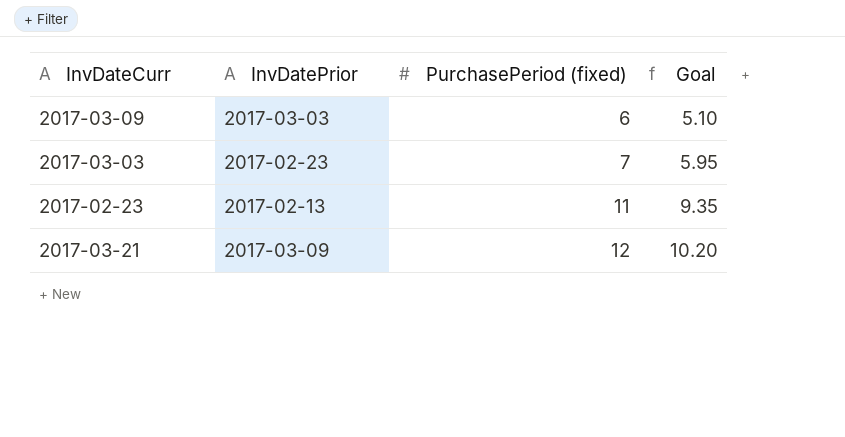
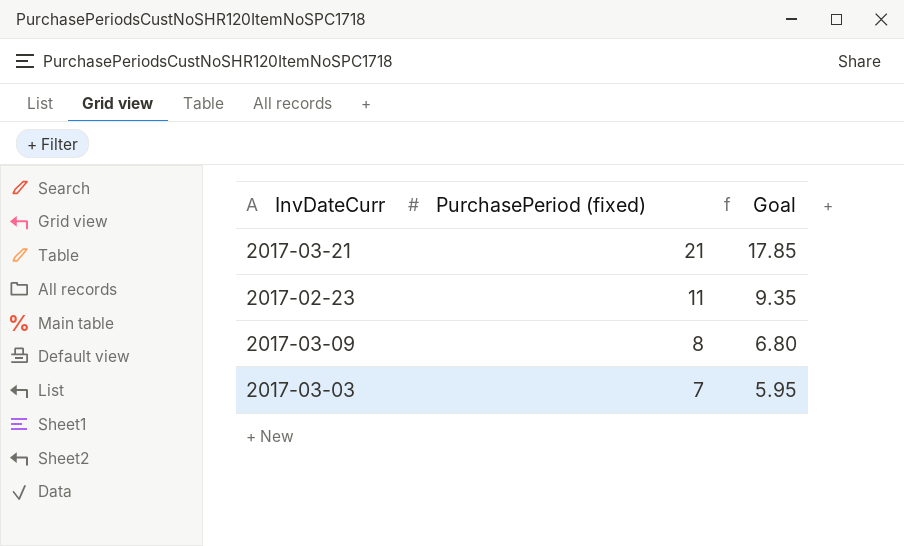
row order: PurchasePeriod (fixed) ascending -> PurchasePeriod (fixed) descending
column InvDatePrior | position: 2 -> none
2017-03-21 | PurchasePeriod (fixed): 12 -> 21
2017-03-21 | Goal: 10.20 -> 17.85
2017-03-09 | PurchasePeriod (fixed): 6 -> 8
2017-03-09 | Goal: 5.10 -> 6.80

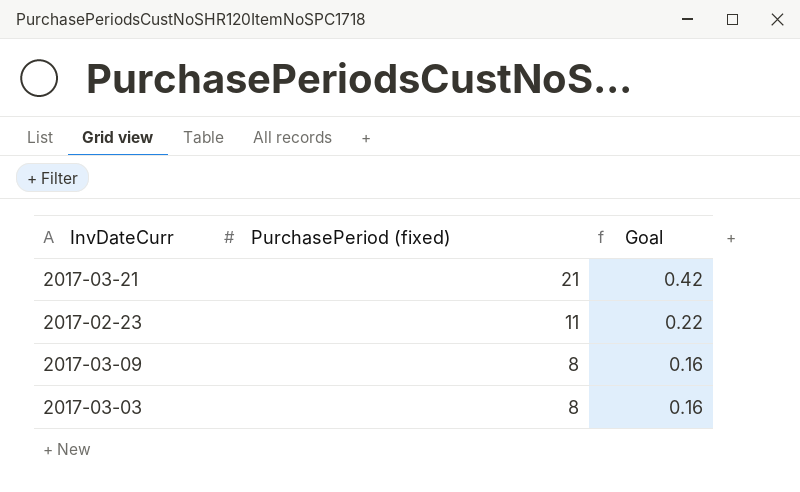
column Goal | formula: [PurchasePeriod (fixed)] * 0.85 -> [PurchasePeriod (fixed)] * 0.02
2017-03-03 | PurchasePeriod (fixed): 7 -> 8

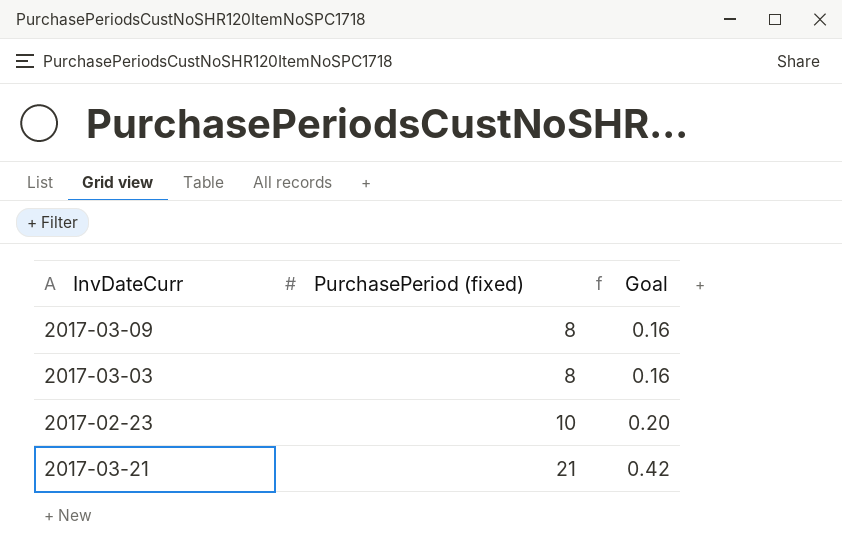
row order: PurchasePeriod (fixed) descending -> PurchasePeriod (fixed) ascending
2017-02-23 | PurchasePeriod (fixed): 11 -> 10
2017-02-23 | Goal: 0.22 -> 0.20

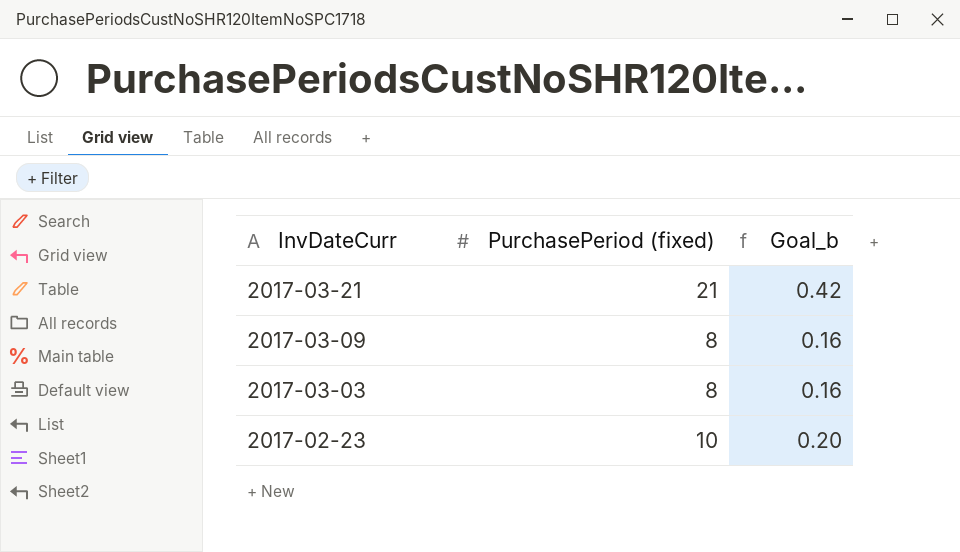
row order: PurchasePeriod (fixed) ascending -> InvDateCurr descending
column name: Goal -> Goal_b

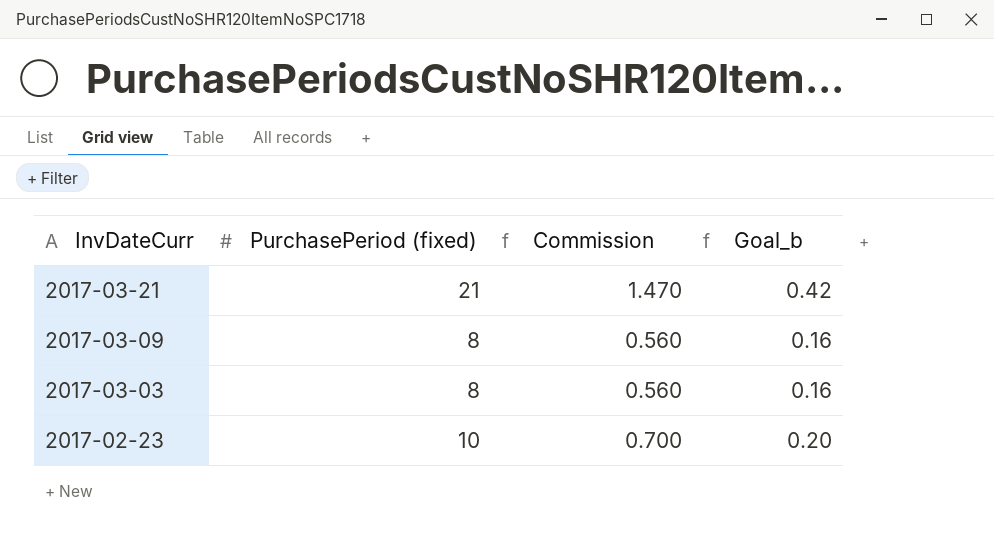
column Commission | formula: none -> [PurchasePeriod (fixed)] * 0.07

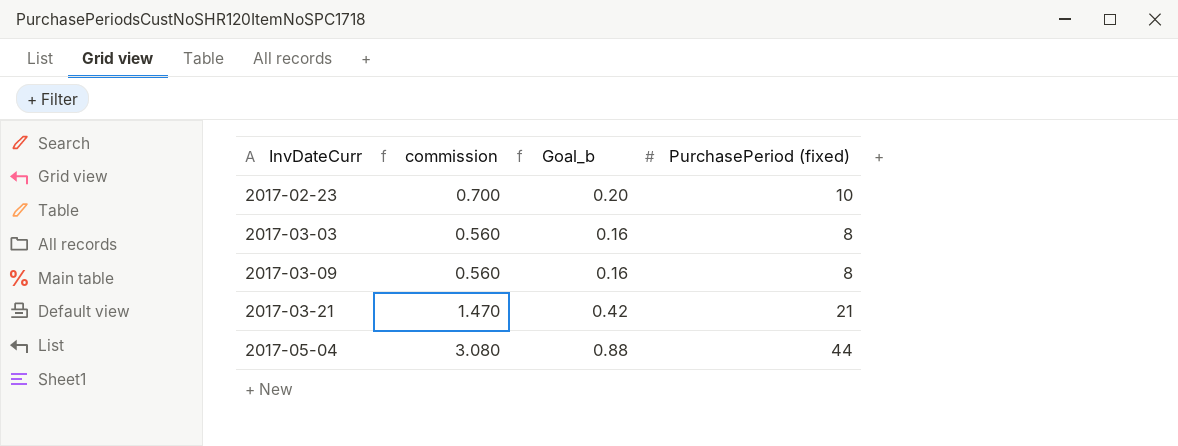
row order: InvDateCurr descending -> InvDateCurr ascending
column name: Commission -> commission
column PurchasePeriod (fixed) | position: 2 -> 4
row 2017-05-04: none -> 3.080 | 0.88 | 44

